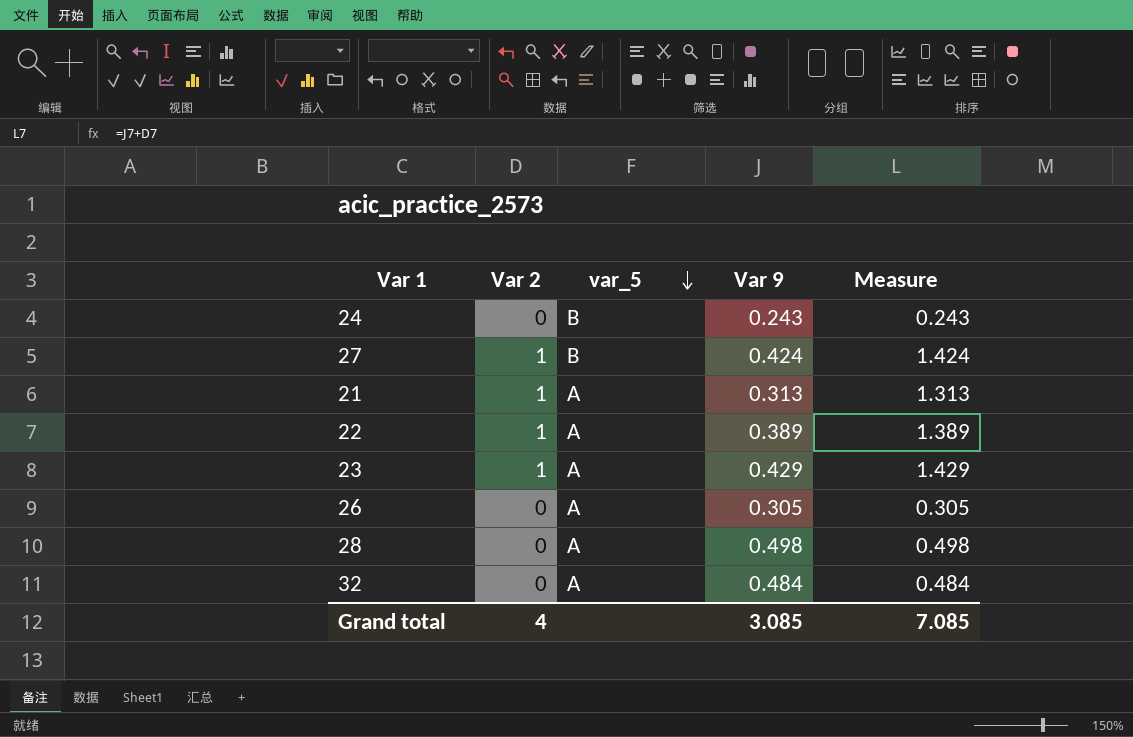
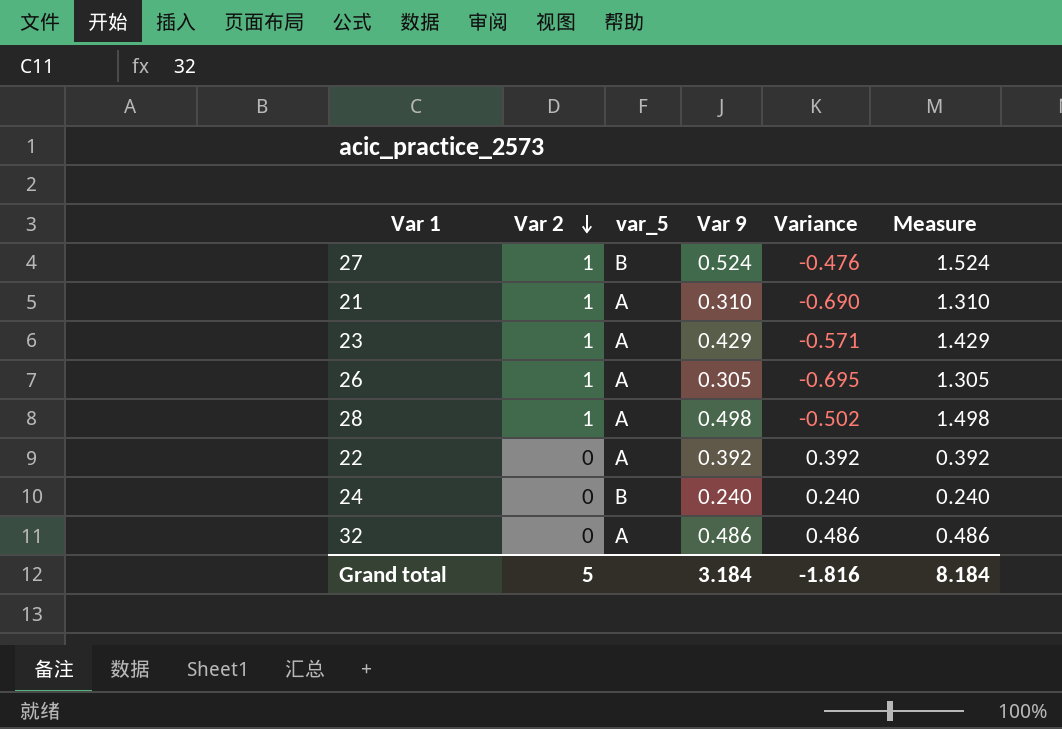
row order: var_5 descending -> Var 2 descending
column Variance | formula: none -> [Var 9] - [Var 2]
27 | Var 9: 0.424 -> 0.524
27 | Measure: 1.424 -> 1.524
21 | Var 9: 0.313 -> 0.310
21 | Measure: 1.313 -> 1.310
26 | Var 2: 0 -> 1
26 | Measure: 0.305 -> 1.305
28 | Var 2: 0 -> 1
28 | Measure: 0.498 -> 1.498
22 | Var 2: 1 -> 0
22 | Var 9: 0.389 -> 0.392
22 | Measure: 1.389 -> 0.392
24 | Var 9: 0.243 -> 0.240
24 | Measure: 0.243 -> 0.240
32 | Var 9: 0.484 -> 0.486
32 | Measure: 0.484 -> 0.486
Grand total | Var 2: 4 -> 5
Grand total | Var 9: 3.085 -> 3.184
Grand total | Measure: 7.085 -> 8.184

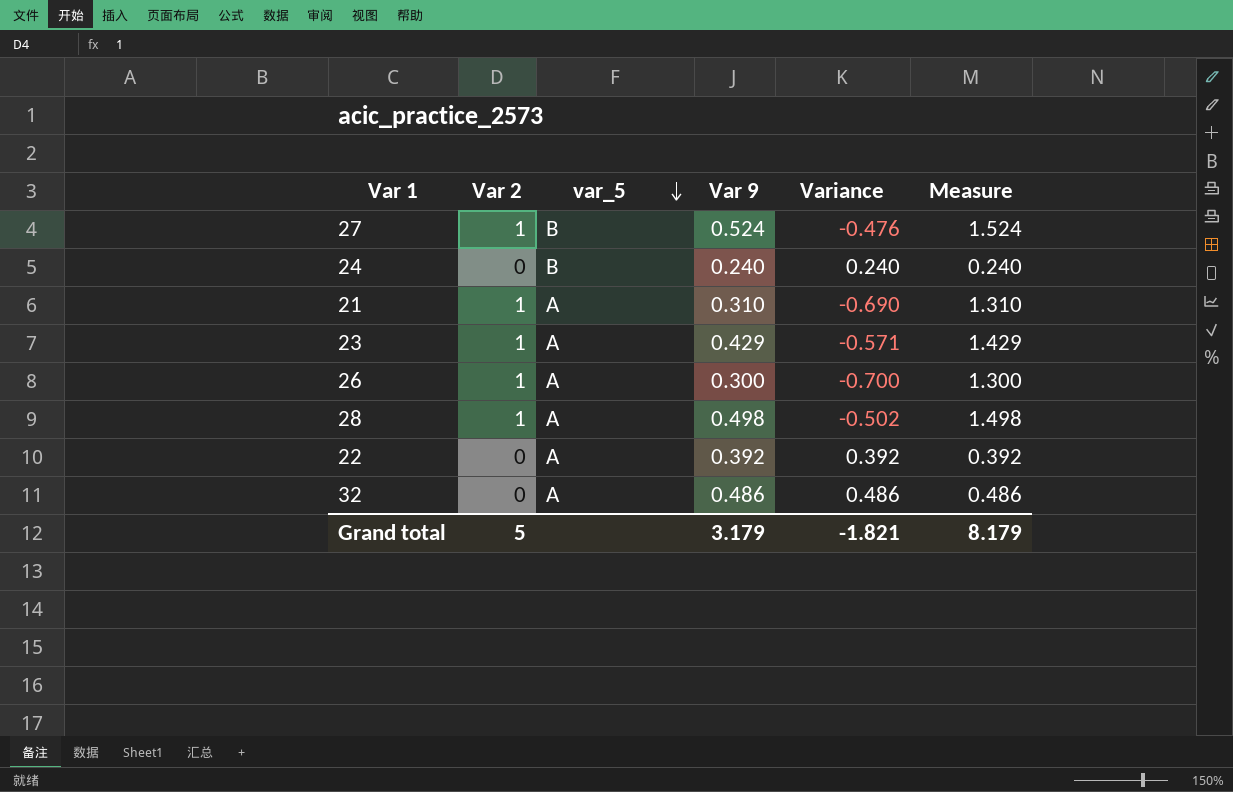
row order: Var 2 descending -> var_5 descending
26 | Var 9: 0.305 -> 0.300
26 | Variance: -0.695 -> -0.700
26 | Measure: 1.305 -> 1.300
Grand total | Var 9: 3.184 -> 3.179
Grand total | Variance: -1.816 -> -1.821
Grand total | Measure: 8.184 -> 8.179

